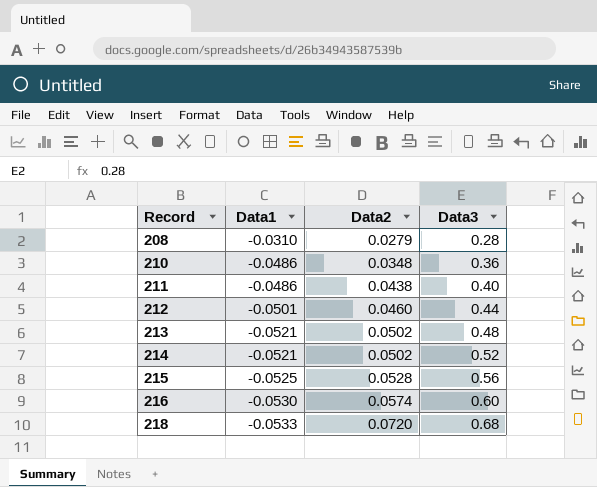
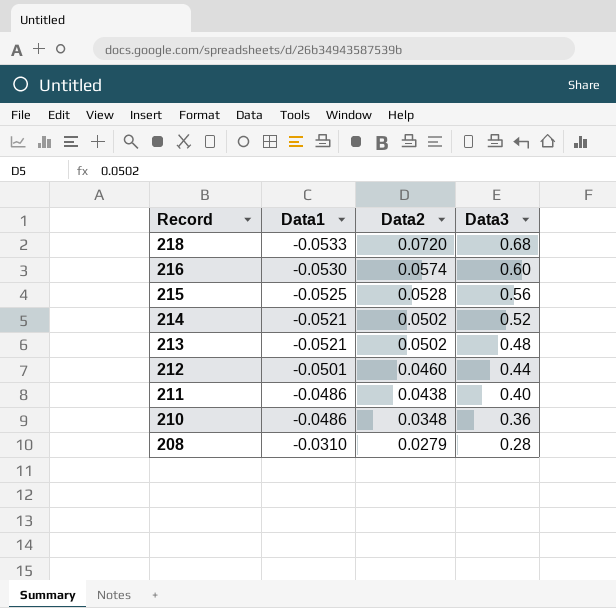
row order: Record ascending -> Record descending

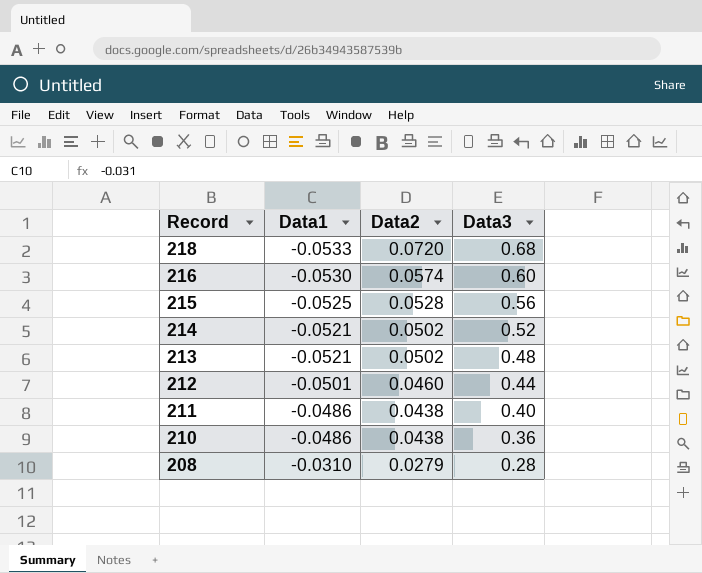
210 | Data2: 0.0348 -> 0.0438

